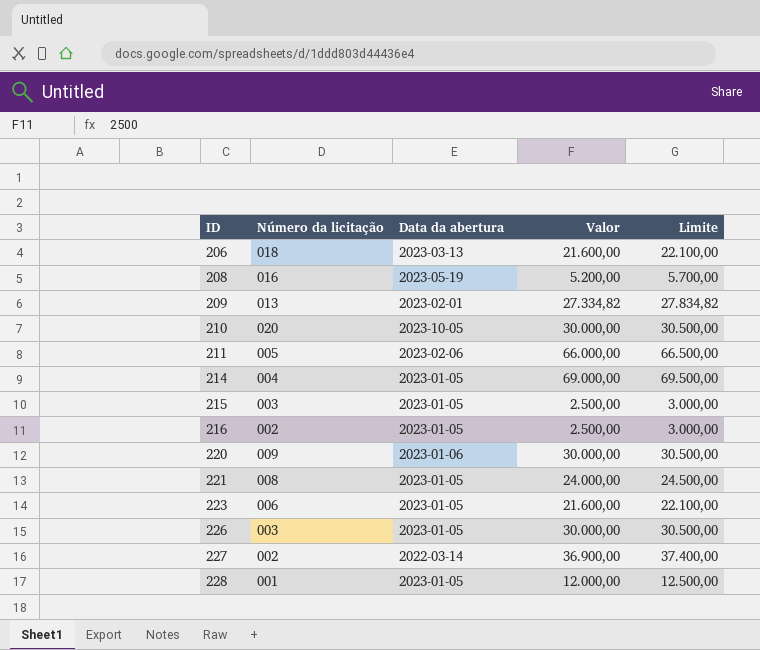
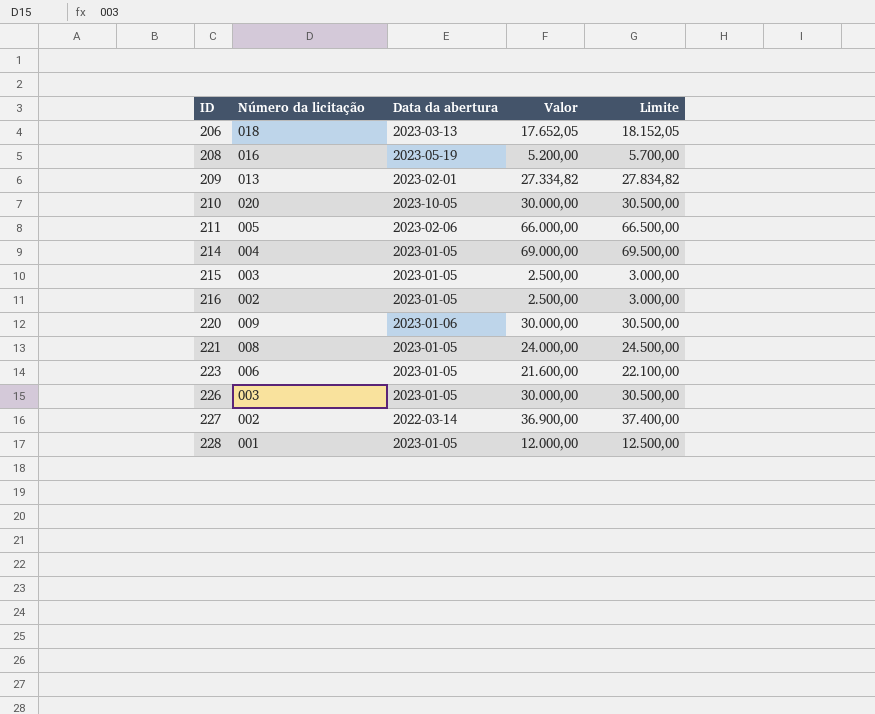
206 | Valor: 21.600,00 -> 17.652,05
206 | Limite: 22.100,00 -> 18.152,05

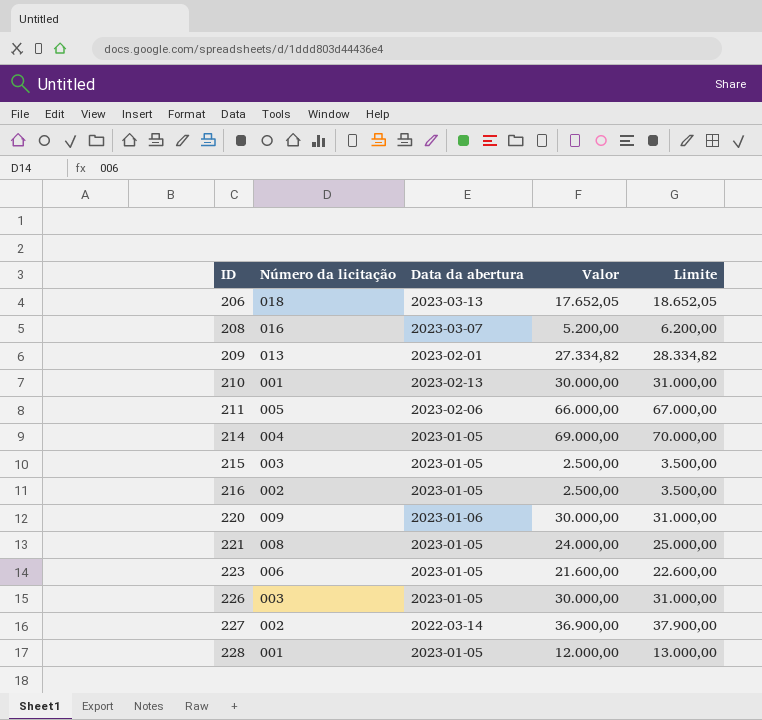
column Limite | formula: [Valor] + 500 -> [Valor] + 1000
208 | Data da abertura: 2023-05-19 -> 2023-03-07
210 | Número da licitação: 020 -> 001
210 | Data da abertura: 2023-10-05 -> 2023-02-13

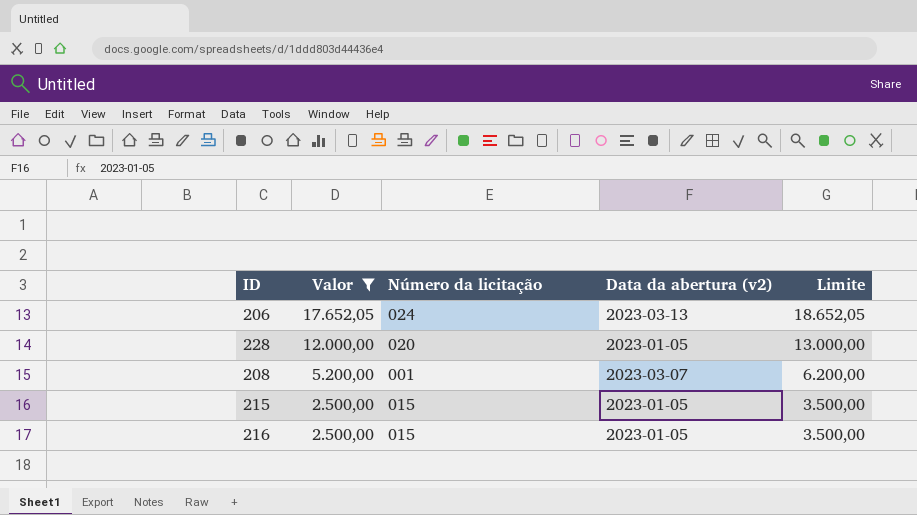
filter: none -> Valor <= 17.652,05
row order: ID ascending -> Valor descending
column Valor | position: 4 -> 2
column name: Data da abertura -> Data da abertura (v2)
206 | Número da licitação: 018 -> 024
228 | Número da licitação: 001 -> 020
208 | Número da licitação: 016 -> 001
215 | Número da licitação: 003 -> 015
216 | Número da licitação: 002 -> 015

